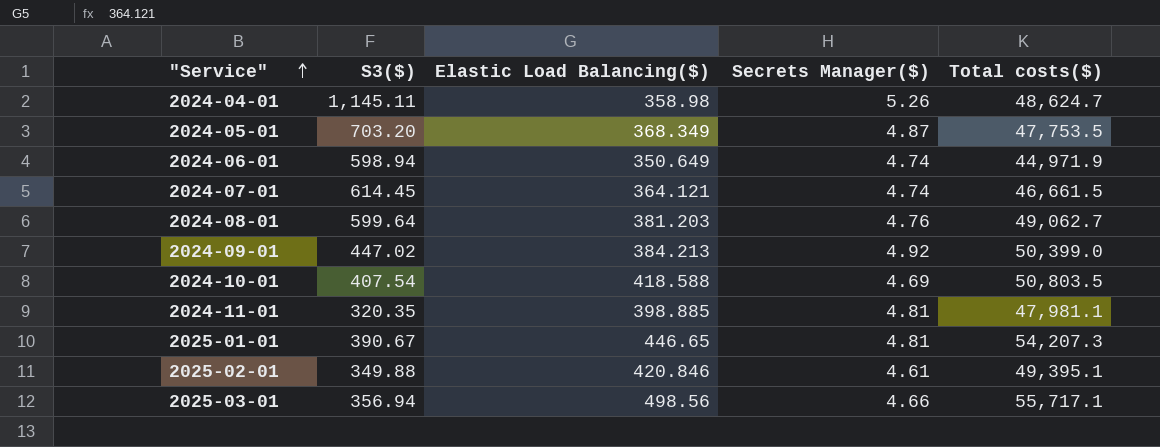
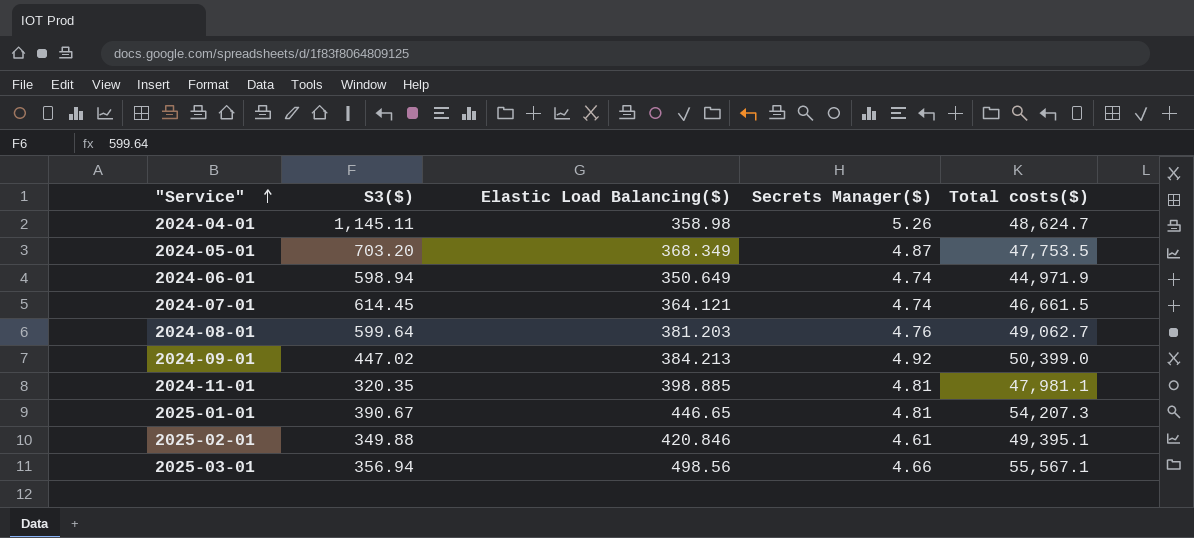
row 2024-10-01: 407.54 | 418.588 | 4.69 | 50,803.5 -> none
2025-03-01 | Total costs($): 55,717.1 -> 55,567.1

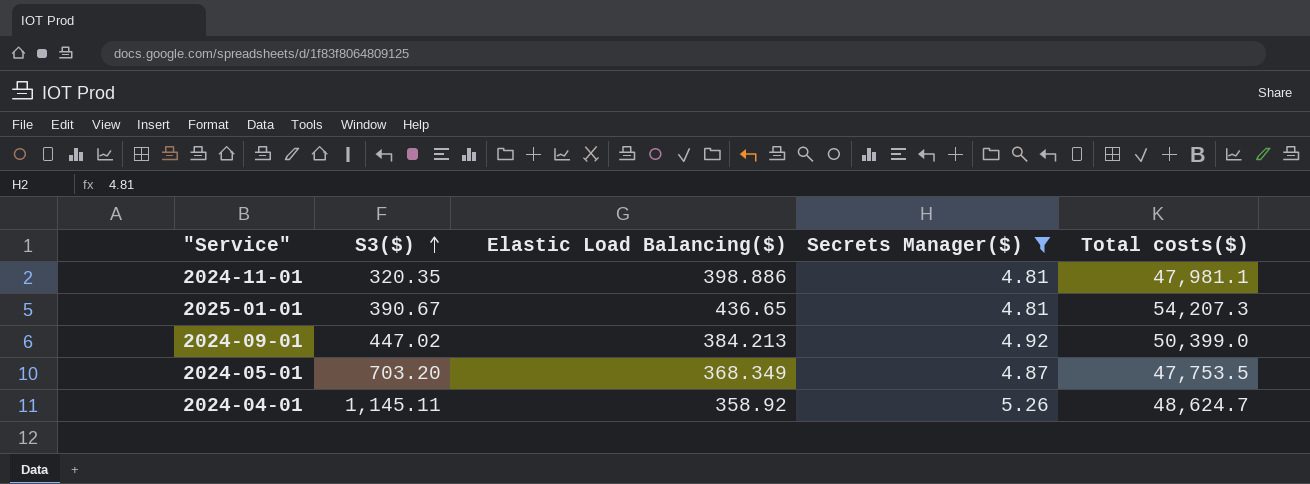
filter: none -> Secrets Manager($) >= 4.81
row order: "Service" ascending -> S3($) ascending
2024-11-01 | Elastic Load Balancing($): 398.885 -> 398.886
2025-01-01 | Elastic Load Balancing($): 446.65 -> 436.65
2024-04-01 | Elastic Load Balancing($): 358.98 -> 358.92

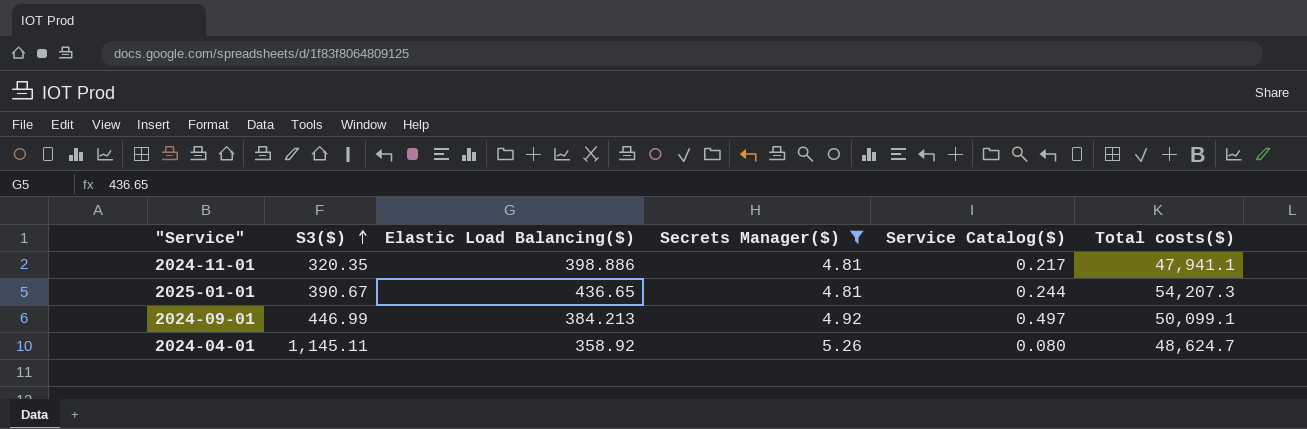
column Service Catalog($) | position: none -> 5
row 2024-05-01: 703.20 | 368.349 | 4.87 | 47,753.5 -> none
2024-11-01 | Total costs($): 47,981.1 -> 47,941.1
2024-09-01 | S3($): 447.02 -> 446.99
2024-09-01 | Total costs($): 50,399.0 -> 50,099.1

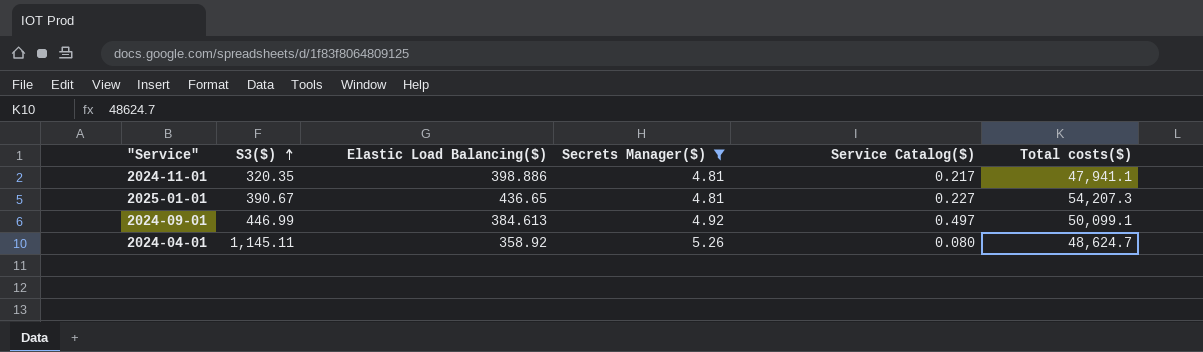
2025-01-01 | Service Catalog($): 0.244 -> 0.227
2024-09-01 | Elastic Load Balancing($): 384.213 -> 384.613

